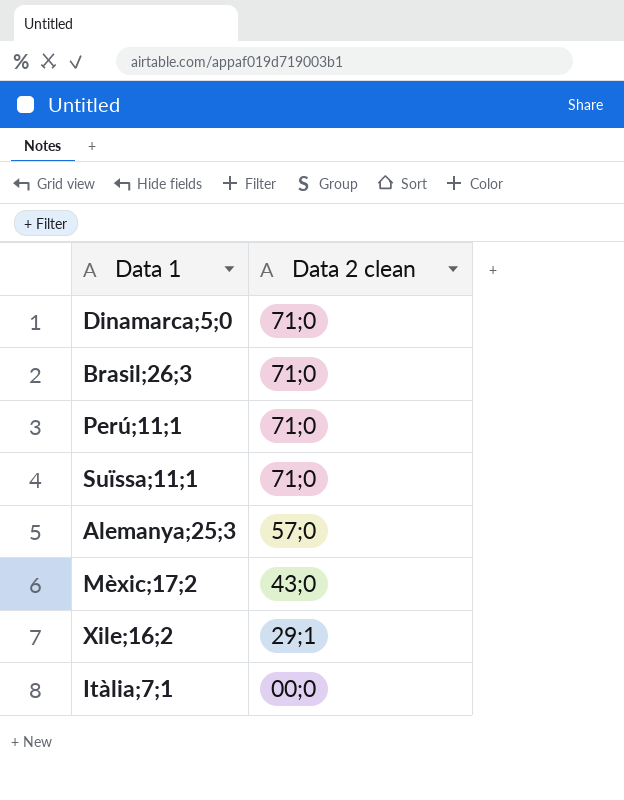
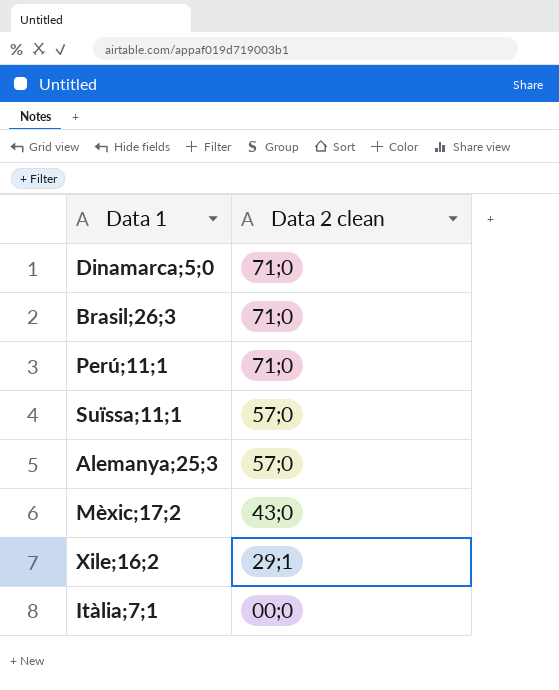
Suïssa;11;1 | Data 2 clean: 71;0 -> 57;0

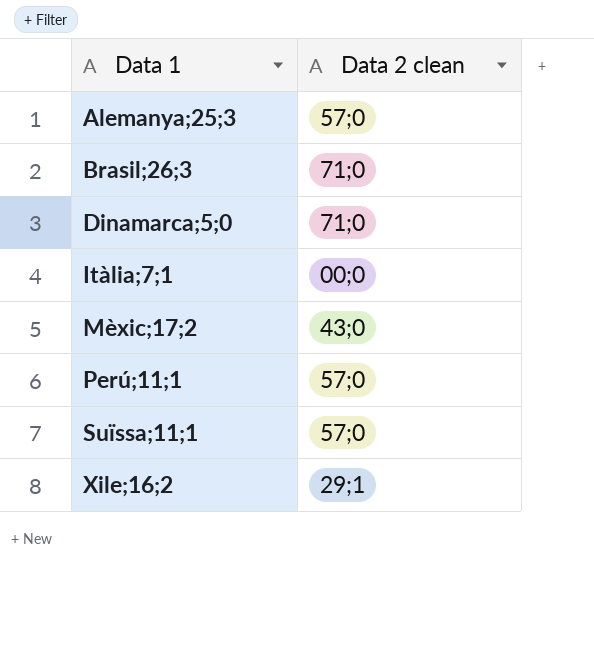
row order: Data 2 clean descending -> Data 1 ascending
Perú;11;1 | Data 2 clean: 71;0 -> 57;0

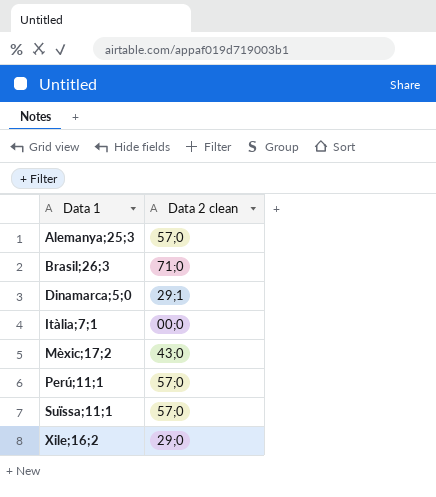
Dinamarca;5;0 | Data 2 clean: 71;0 -> 29;1
Xile;16;2 | Data 2 clean: 29;1 -> 29;0

